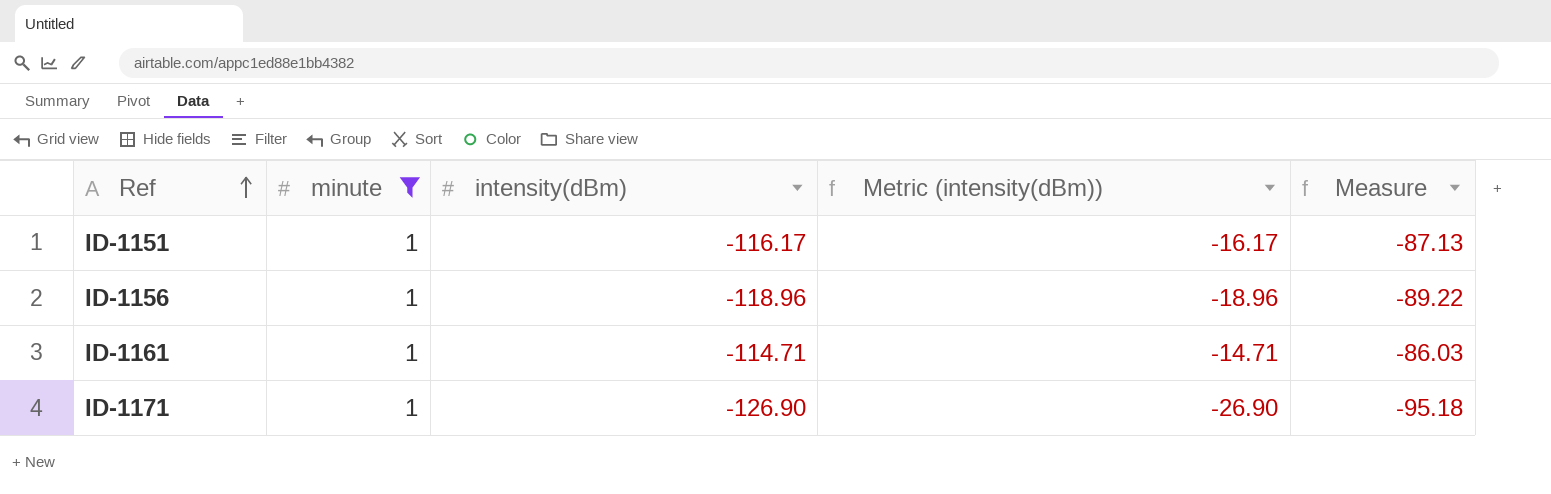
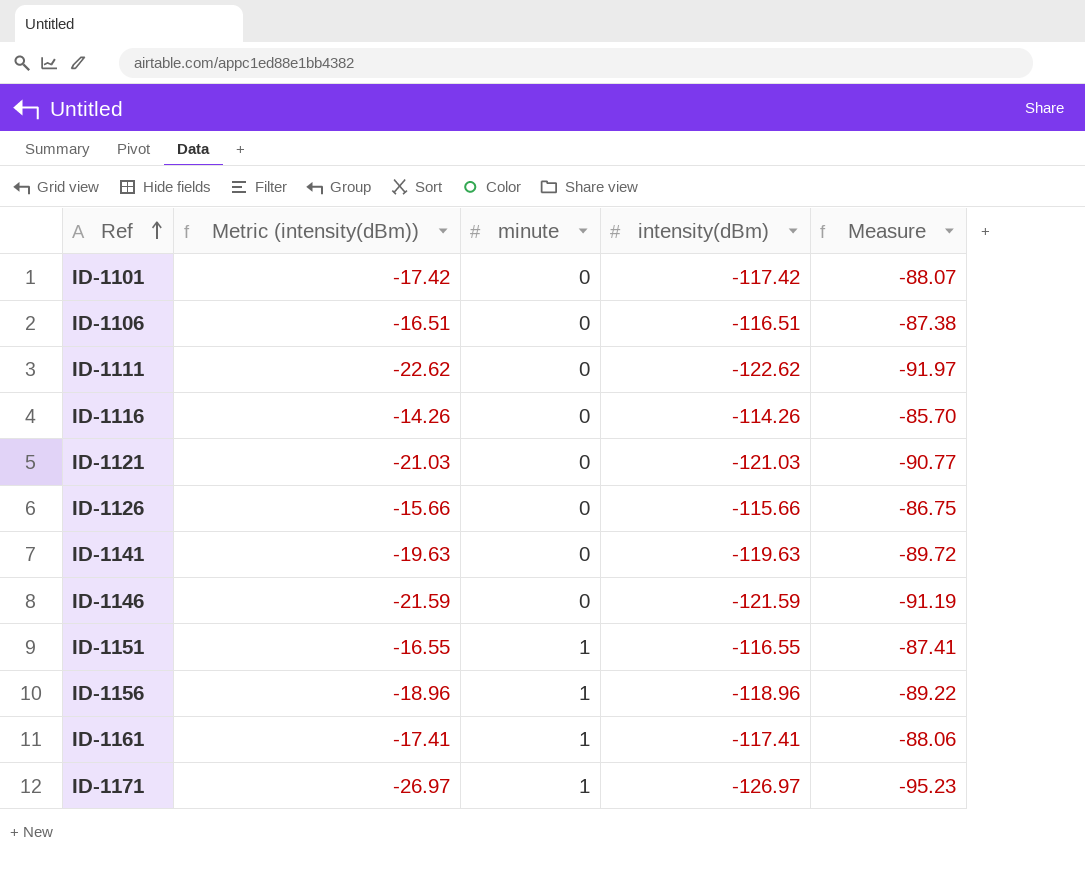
filter: minute = 1 -> none
column Metric (intensity(dBm)) | position: 4 -> 2
ID-1151 | Metric (intensity(dBm)): -16.17 -> -16.55
ID-1151 | intensity(dBm): -116.17 -> -116.55
ID-1151 | Measure: -87.13 -> -87.41
ID-1161 | Metric (intensity(dBm)): -14.71 -> -17.41
ID-1161 | intensity(dBm): -114.71 -> -117.41
ID-1161 | Measure: -86.03 -> -88.06
ID-1171 | Metric (intensity(dBm)): -26.90 -> -26.97
ID-1171 | intensity(dBm): -126.90 -> -126.97
ID-1171 | Measure: -95.18 -> -95.23

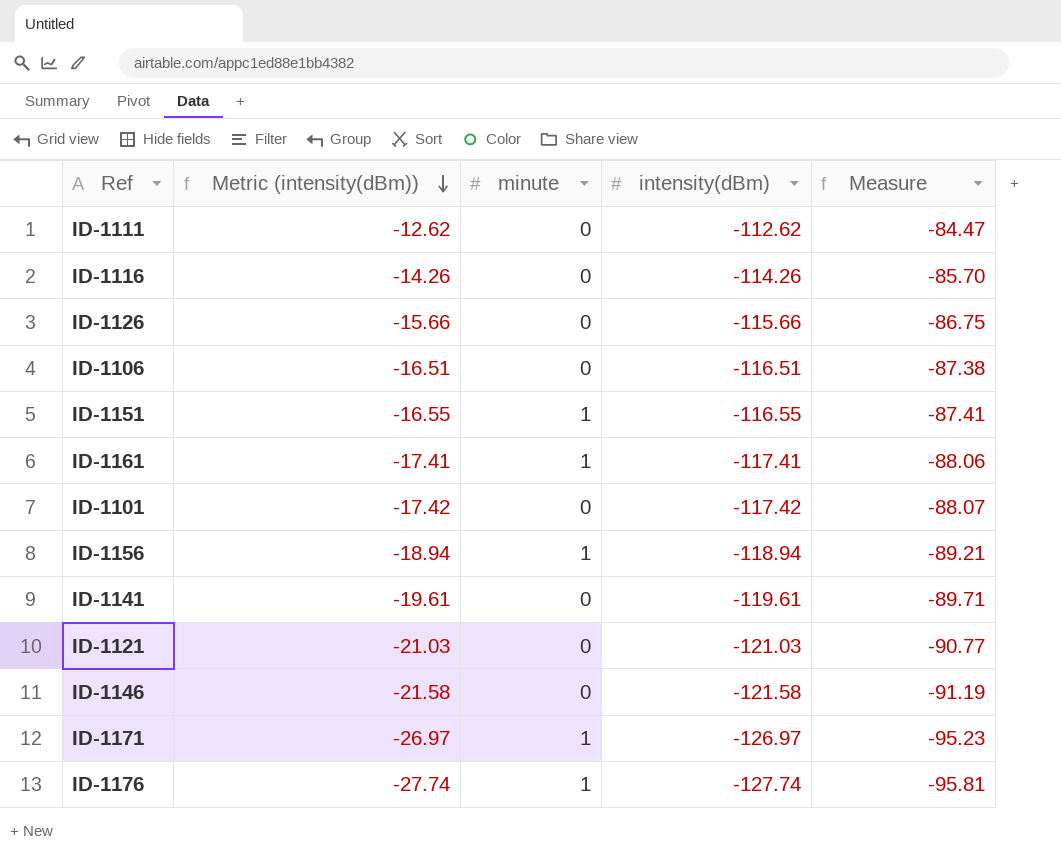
row order: Ref ascending -> Metric (intensity(dBm)) descending
ID-1111 | Metric (intensity(dBm)): -22.62 -> -12.62
ID-1111 | intensity(dBm): -122.62 -> -112.62
ID-1111 | Measure: -91.97 -> -84.47
ID-1156 | Metric (intensity(dBm)): -18.96 -> -18.94
ID-1156 | intensity(dBm): -118.96 -> -118.94
ID-1156 | Measure: -89.22 -> -89.21
ID-1141 | Metric (intensity(dBm)): -19.63 -> -19.61
ID-1141 | intensity(dBm): -119.63 -> -119.61
ID-1141 | Measure: -89.72 -> -89.71
ID-1146 | Metric (intensity(dBm)): -21.59 -> -21.58
ID-1146 | intensity(dBm): -121.59 -> -121.58
row ID-1176: none -> -27.74 | 1 | -127.74 | -95.81

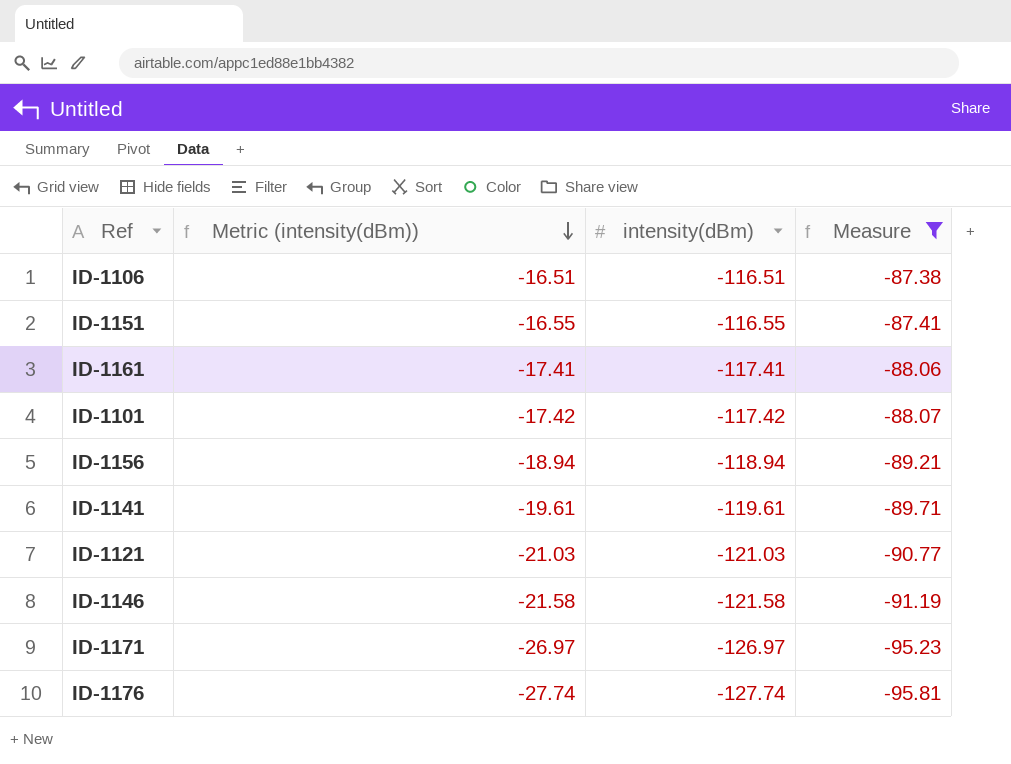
filter: none -> Measure <= -87.38
column minute | position: 3 -> none

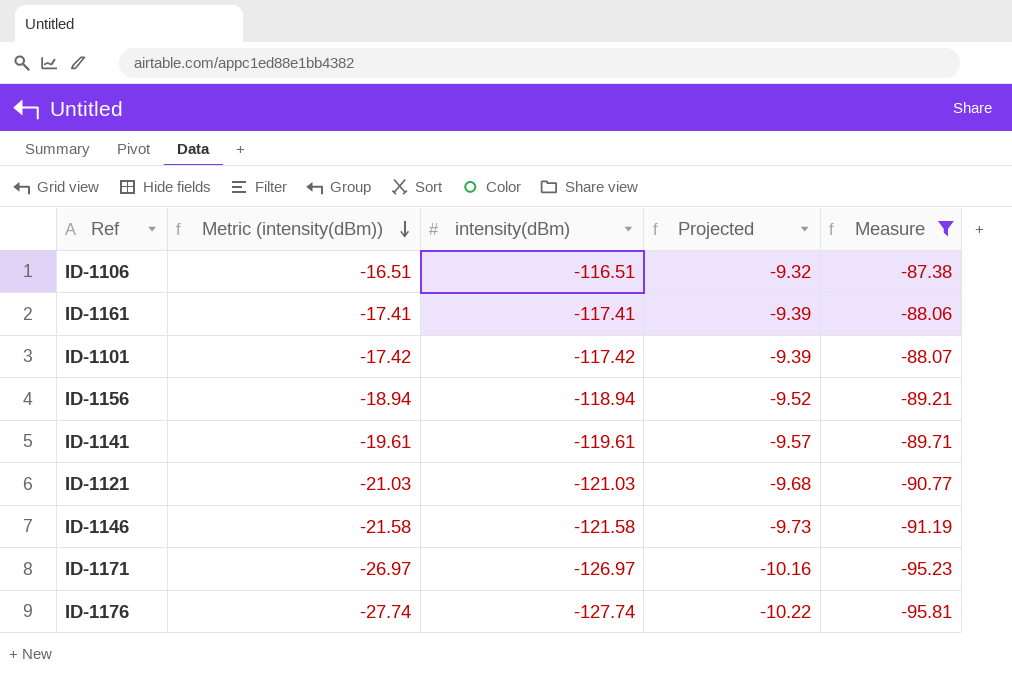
column Projected | formula: none -> [intensity(dBm)] * 0.08
row ID-1151: -16.55 | -116.55 | -87.41 -> none

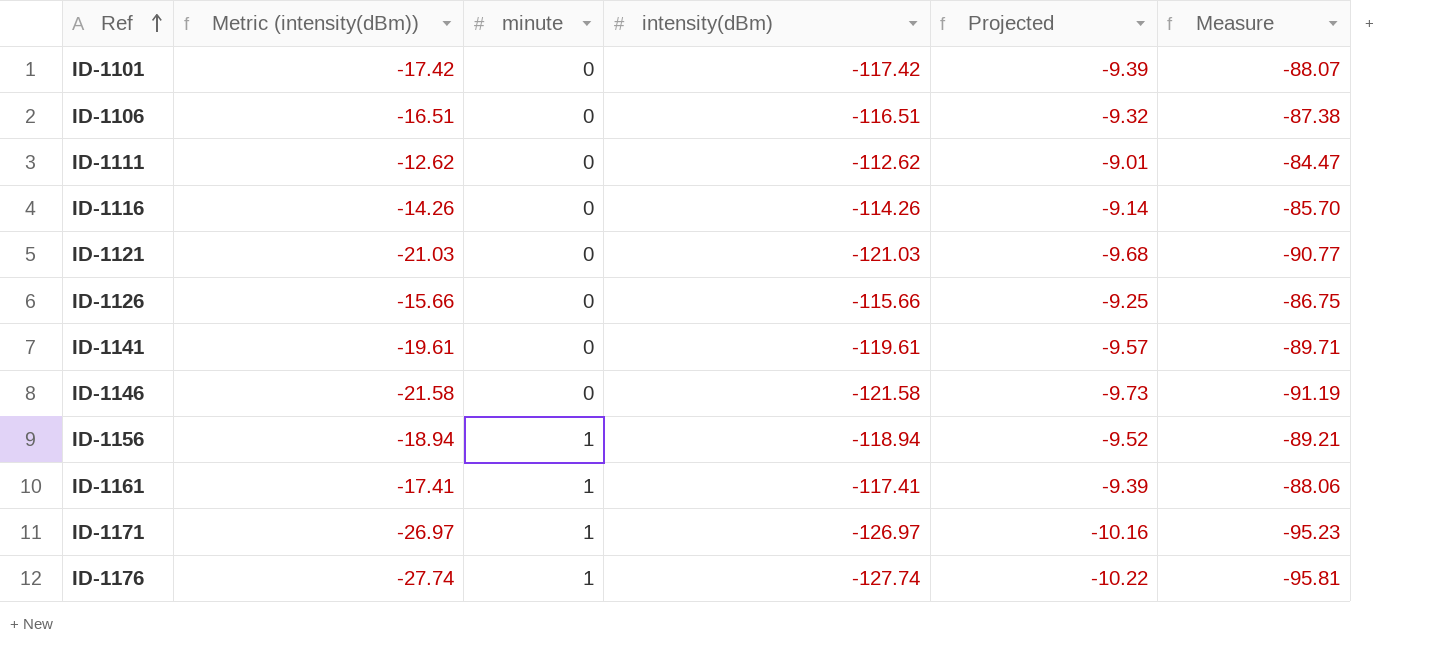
filter: Measure <= -87.38 -> none
row order: Metric (intensity(dBm)) descending -> Ref ascending
column minute | position: none -> 3

